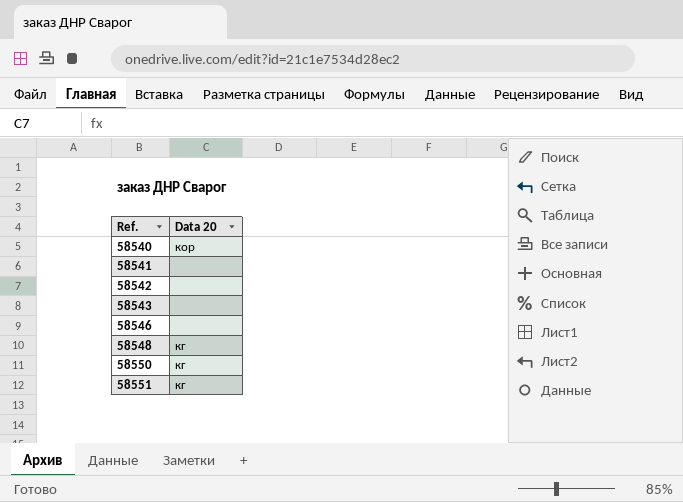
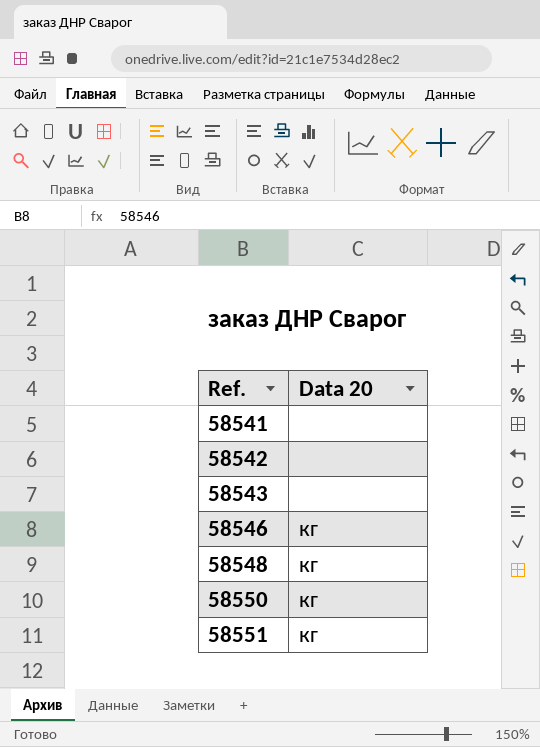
row 58540: кор -> none
58546 | Data 20: none -> кг

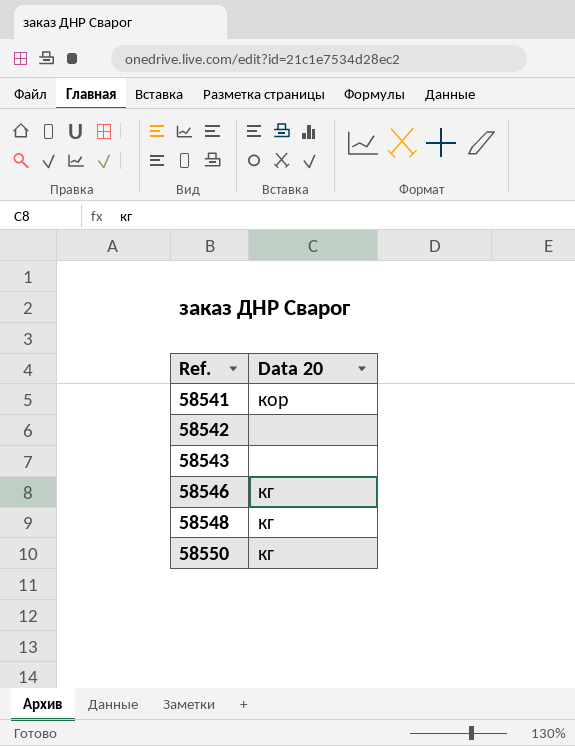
row 58551: кг -> none
58541 | Data 20: none -> кор

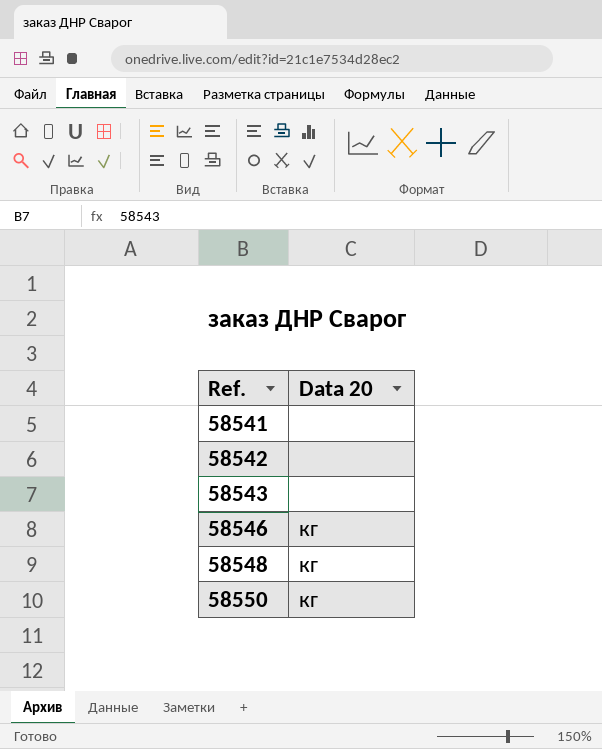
58541 | Data 20: кор -> none

